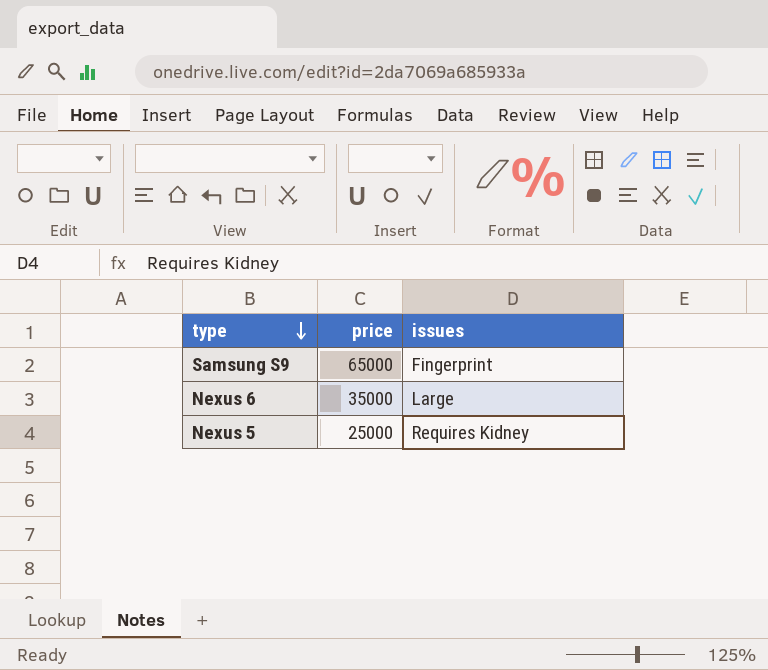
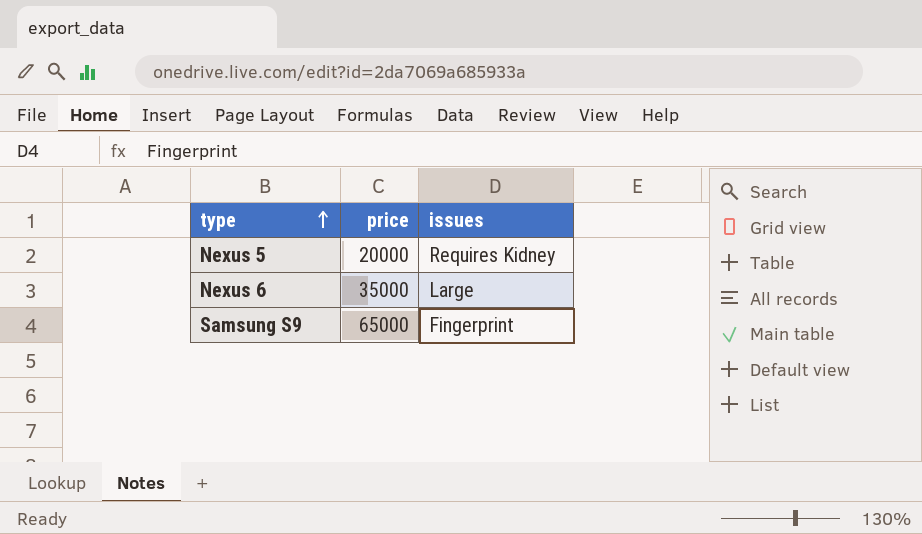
row order: type descending -> type ascending
Nexus 5 | price: 25000 -> 20000

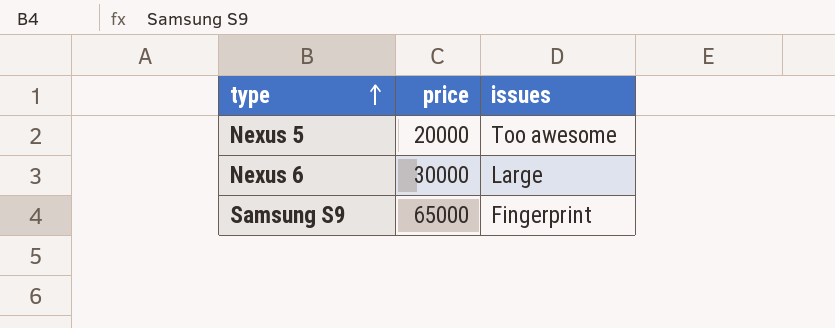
Nexus 5 | issues: Requires Kidney -> Too awesome
Nexus 6 | price: 35000 -> 30000

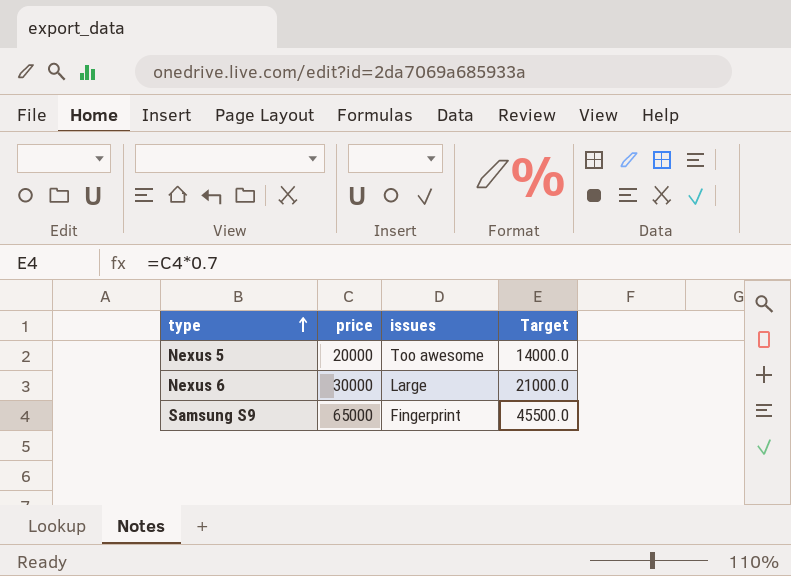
column Target | formula: none -> [price] * 0.7

